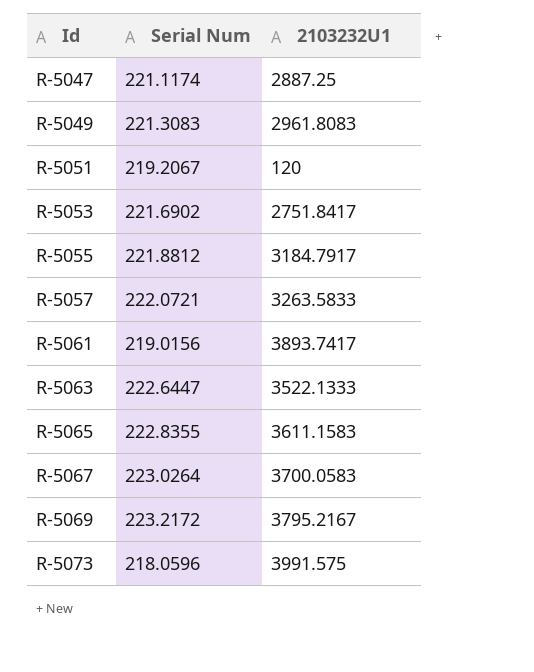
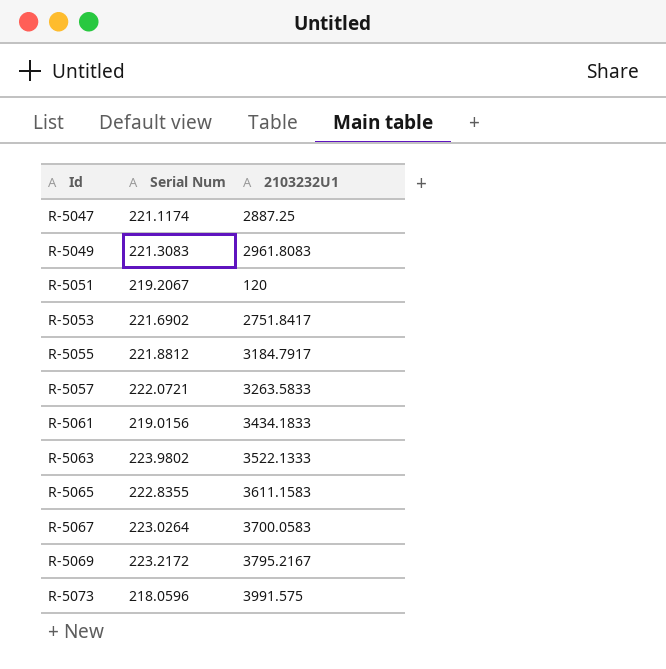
R-5061 | 2103232U1: 3893.7417 -> 3434.1833
R-5063 | Serial Num: 222.6447 -> 223.9802

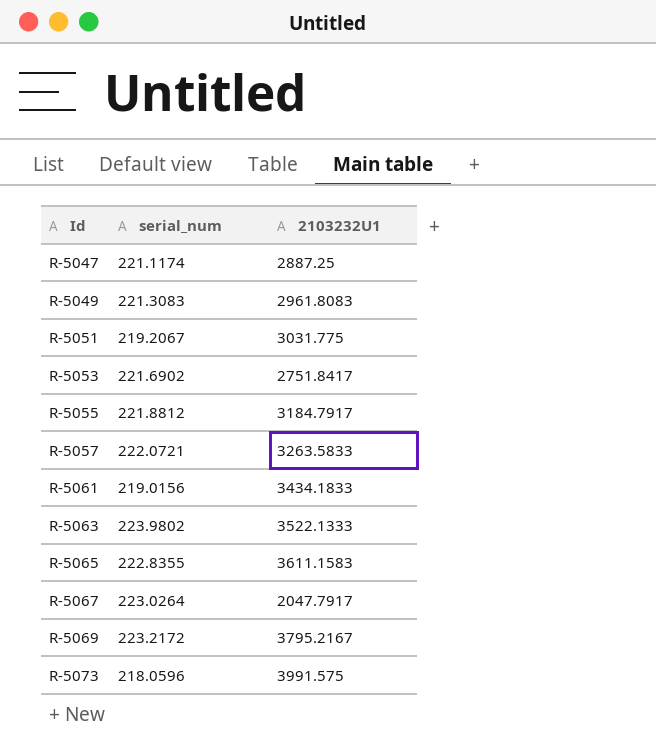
column name: Serial Num -> serial_num
R-5051 | 2103232U1: 120 -> 3031.775
R-5067 | 2103232U1: 3700.0583 -> 2047.7917

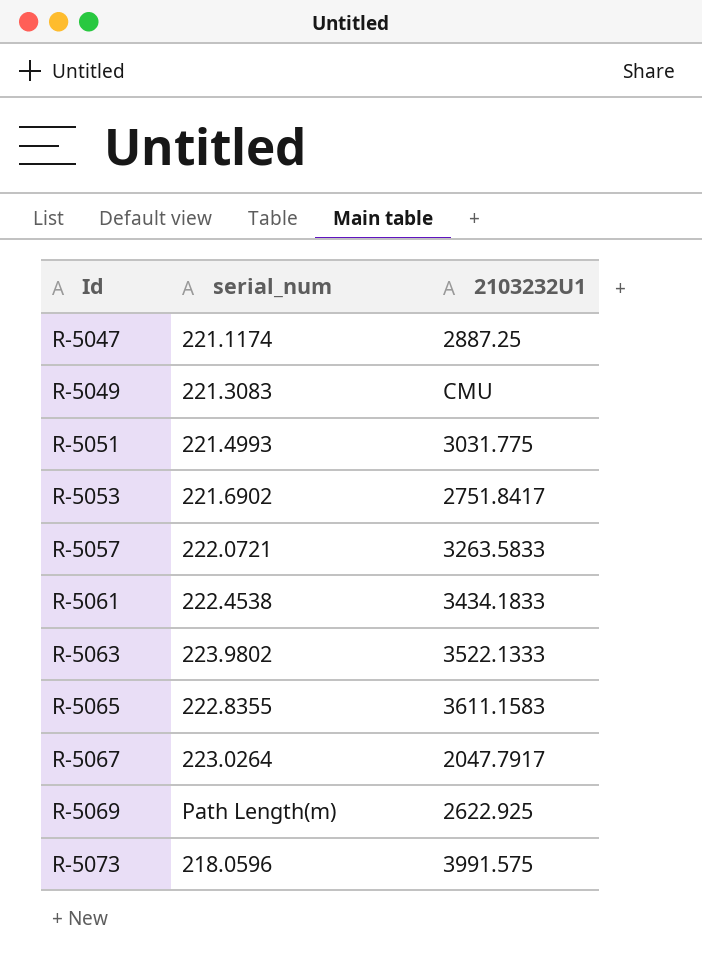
row R-5055: 221.8812 | 3184.7917 -> none
R-5049 | 2103232U1: 2961.8083 -> CMU
R-5051 | serial_num: 219.2067 -> 221.4993
R-5061 | serial_num: 219.0156 -> 222.4538
R-5069 | serial_num: 223.2172 -> Path Length(m)
R-5069 | 2103232U1: 3795.2167 -> 2622.925

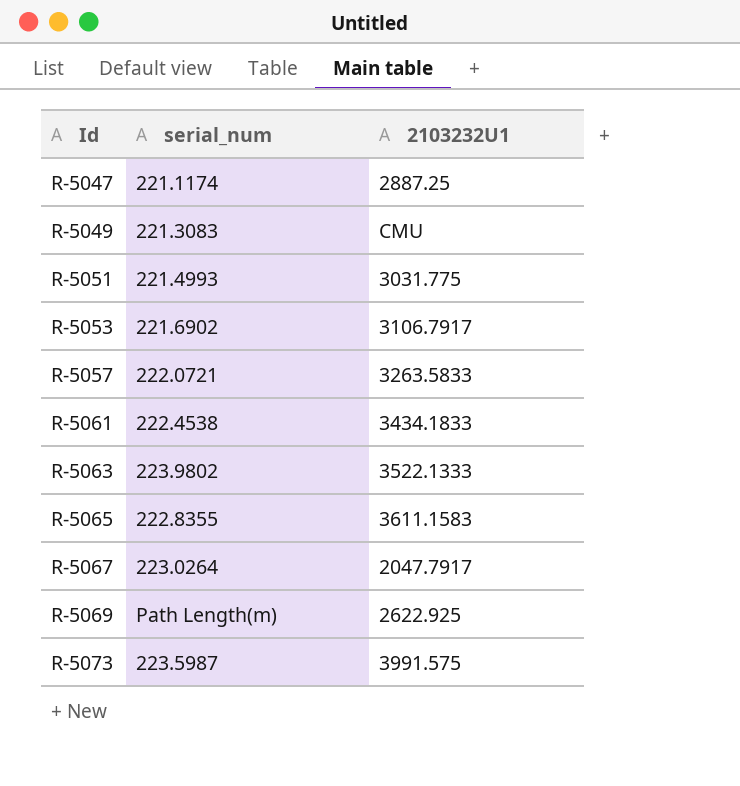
R-5053 | 2103232U1: 2751.8417 -> 3106.7917
R-5073 | serial_num: 218.0596 -> 223.5987

